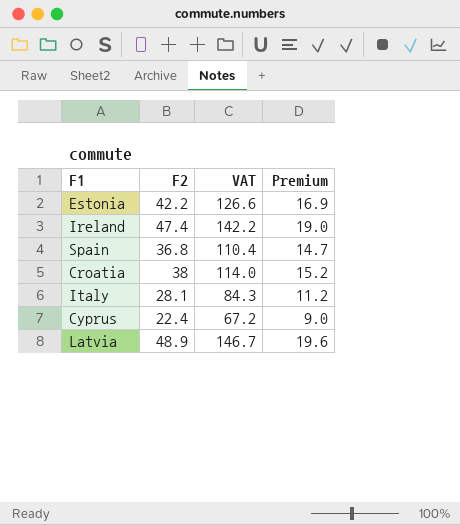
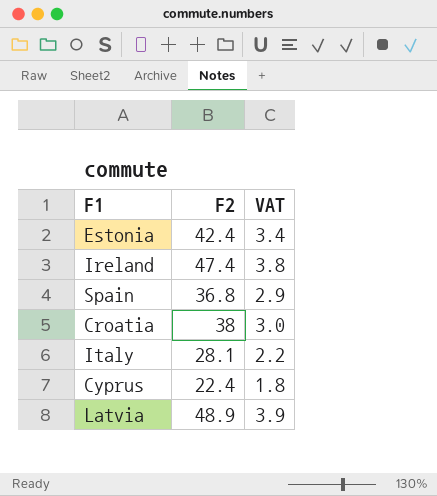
column Premium | formula: [F2] * 0.4 -> none
column VAT | formula: [F2] * 3 -> [F2] * 0.08
Estonia | F2: 42.2 -> 42.4

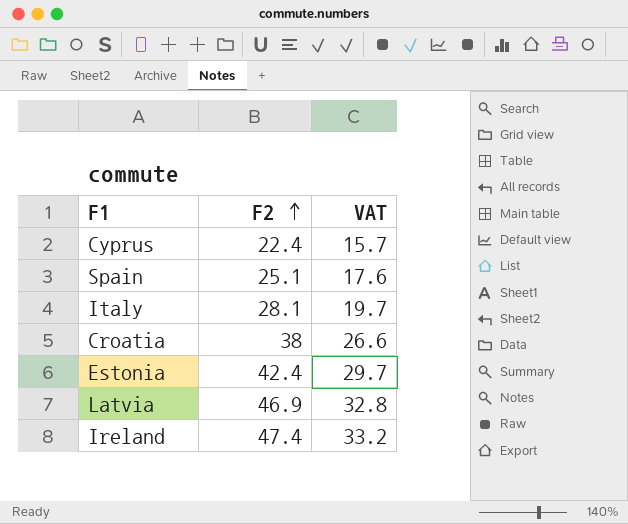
row order: none -> F2 ascending
column VAT | formula: [F2] * 0.08 -> [F2] * 0.7
Spain | F2: 36.8 -> 25.1
Latvia | F2: 48.9 -> 46.9

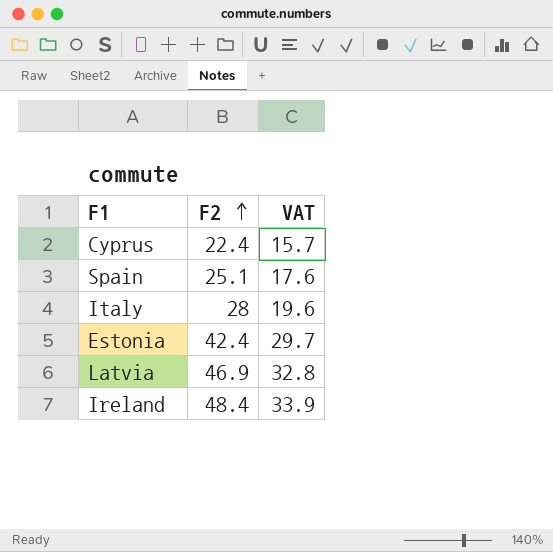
row Croatia: 38 | 26.6 -> none
Italy | F2: 28.1 -> 28
Italy | VAT: 19.7 -> 19.6
Ireland | F2: 47.4 -> 48.4
Ireland | VAT: 33.2 -> 33.9

